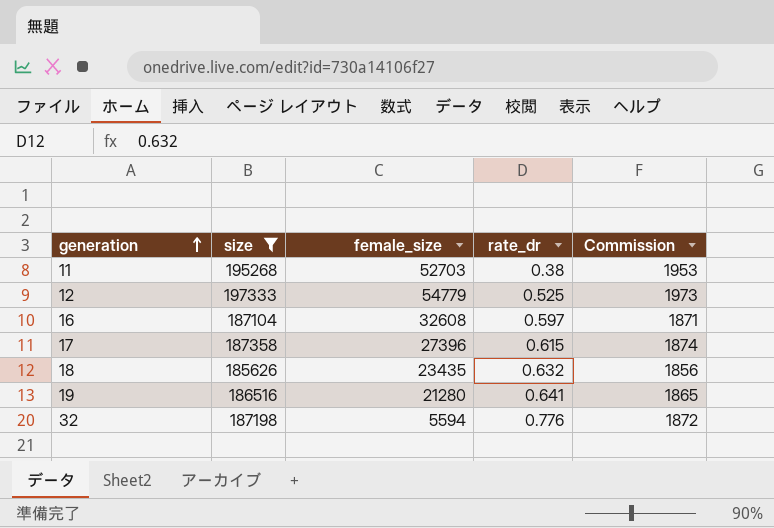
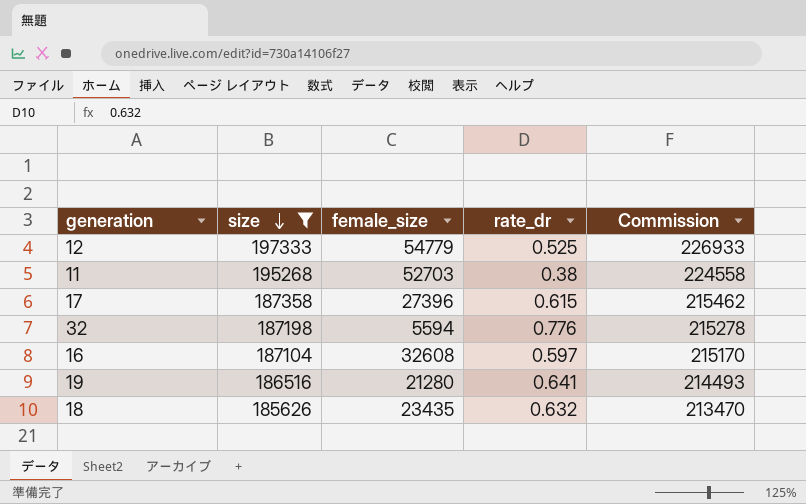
row order: generation ascending -> size descending
column Commission | formula: [size] * 0.01 -> [size] * 1.15

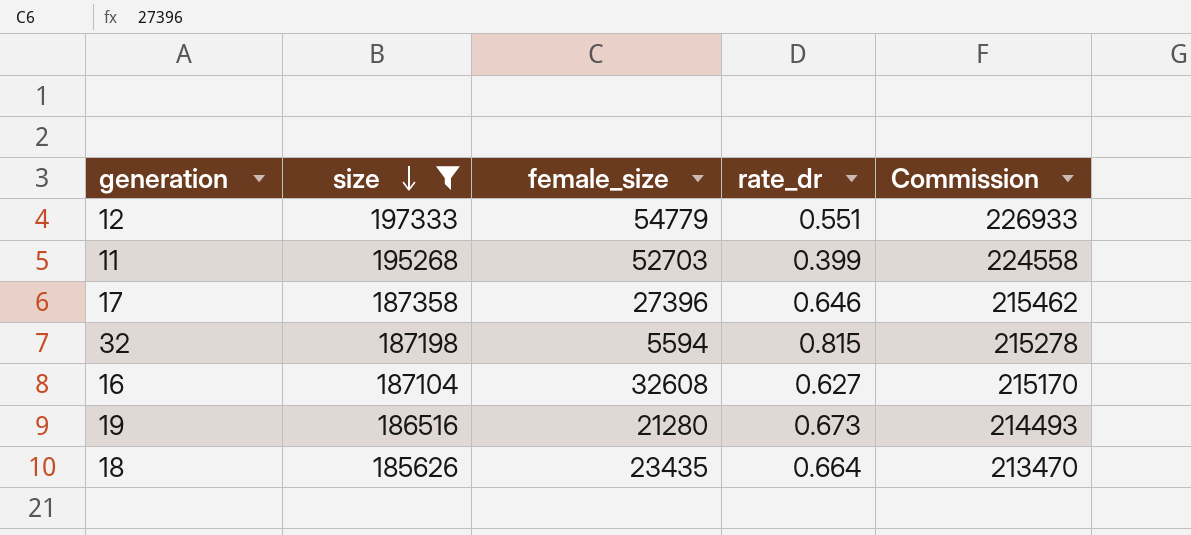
12 | rate_dr: 0.525 -> 0.551
11 | rate_dr: 0.38 -> 0.399
17 | rate_dr: 0.615 -> 0.646
32 | rate_dr: 0.776 -> 0.815
16 | rate_dr: 0.597 -> 0.627
19 | rate_dr: 0.641 -> 0.673
18 | rate_dr: 0.632 -> 0.664

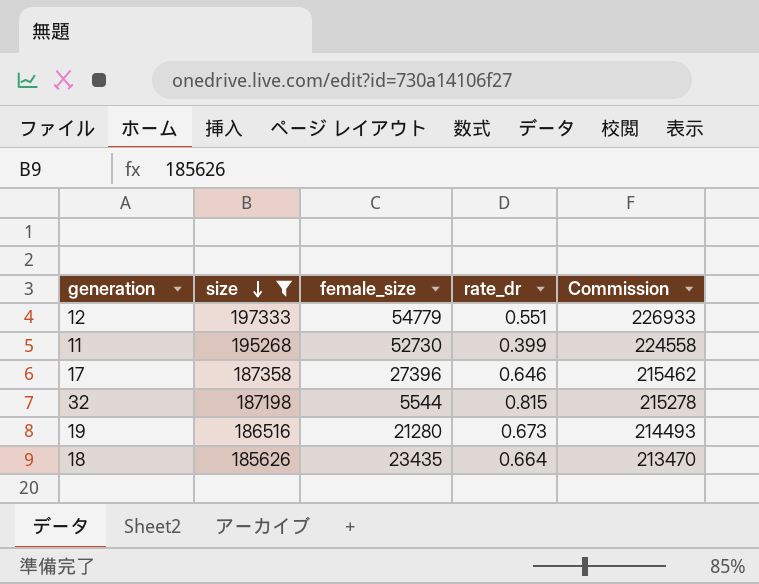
row 16: 187104 | 32608 | 0.627 | 215170 -> none
11 | female_size: 52703 -> 52730
32 | female_size: 5594 -> 5544

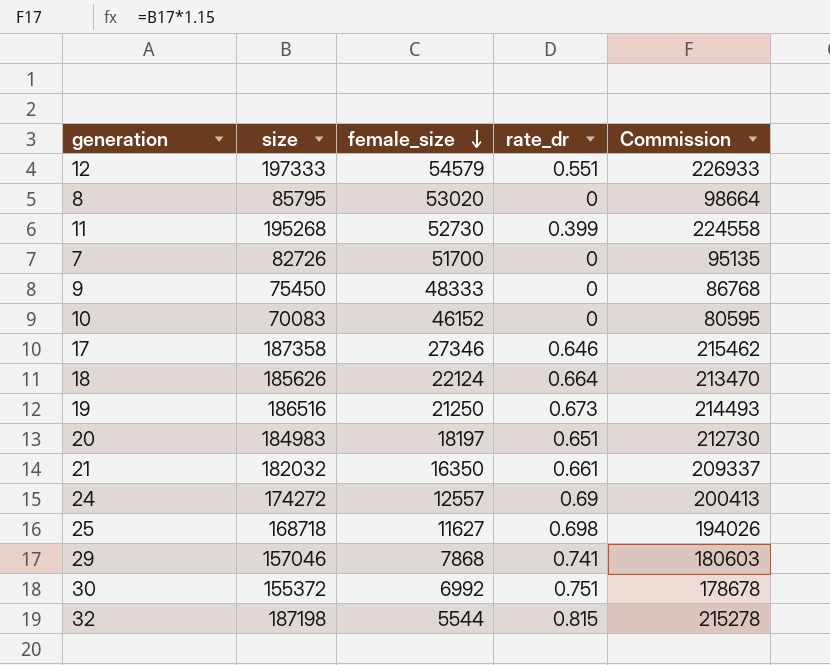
filter: size >= 185626 -> none
row order: size descending -> female_size descending
12 | female_size: 54779 -> 54579
17 | female_size: 27396 -> 27346
18 | female_size: 23435 -> 22124
19 | female_size: 21280 -> 21250

